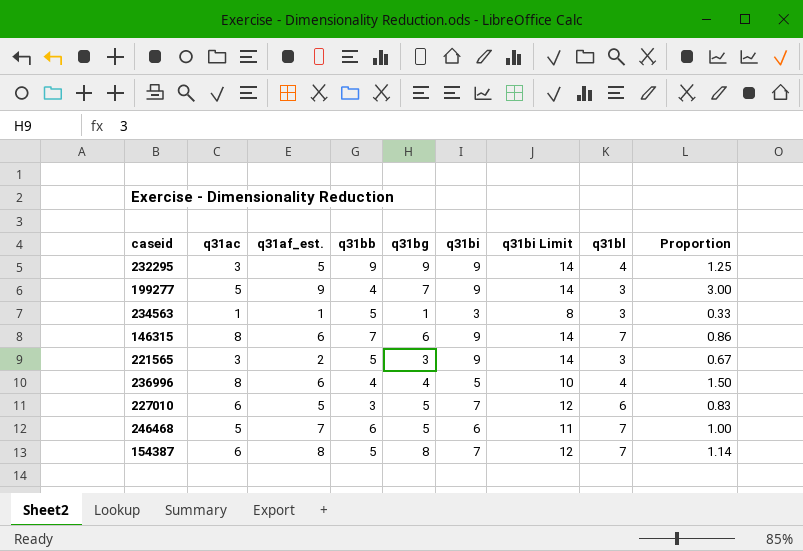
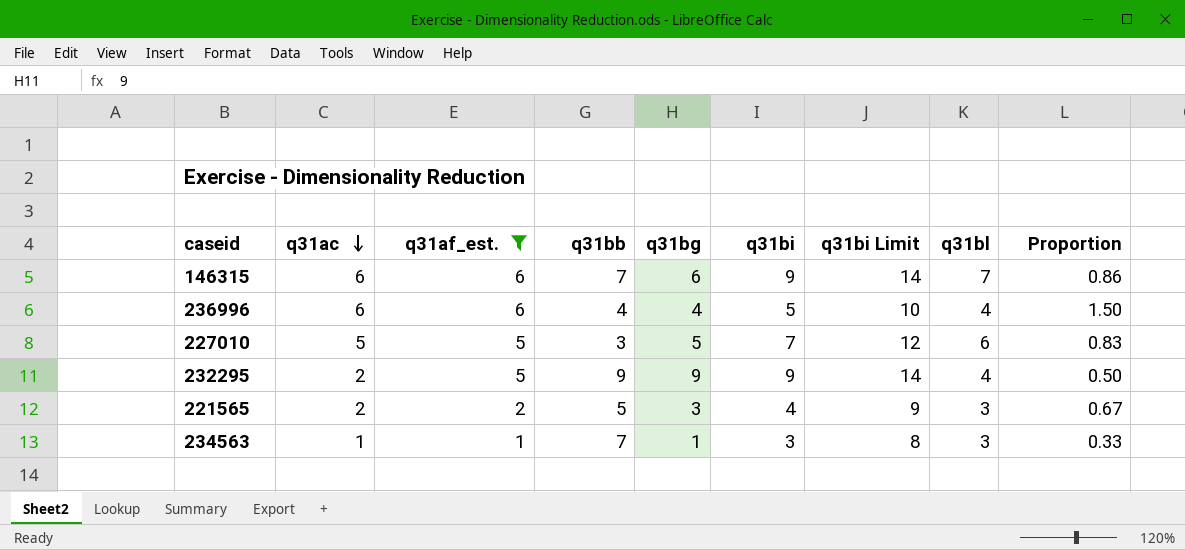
filter: none -> q31af_est. <= 6
row order: none -> q31ac descending
column Proportion | formula: [q31af_est.] / [q31bl] -> [q31ac] / [q31bl]
146315 | q31ac: 8 -> 6
236996 | q31ac: 8 -> 6
227010 | q31ac: 6 -> 5
232295 | q31ac: 3 -> 2
221565 | q31ac: 3 -> 2
221565 | q31bi: 9 -> 4
221565 | q31bi Limit: 14 -> 9
234563 | q31bb: 5 -> 7

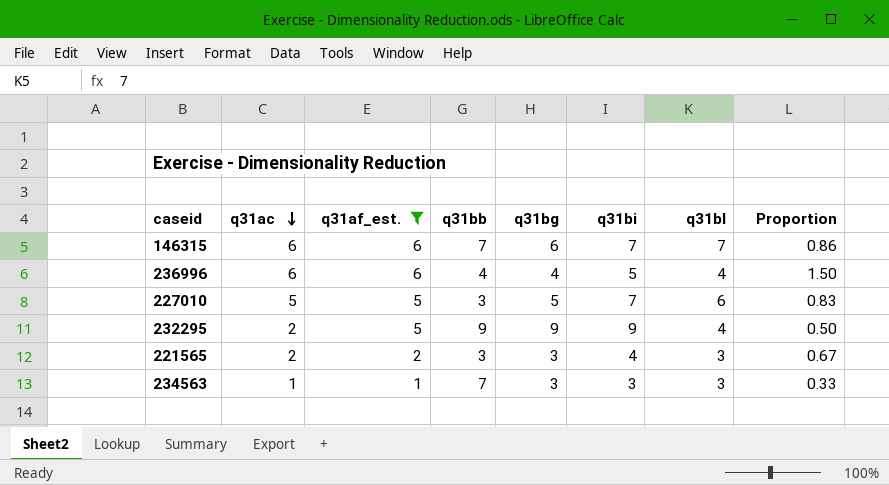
column q31bi Limit | formula: [q31bi] + 5 -> none
146315 | q31bi: 9 -> 7
221565 | q31bb: 5 -> 3
234563 | q31bg: 1 -> 3

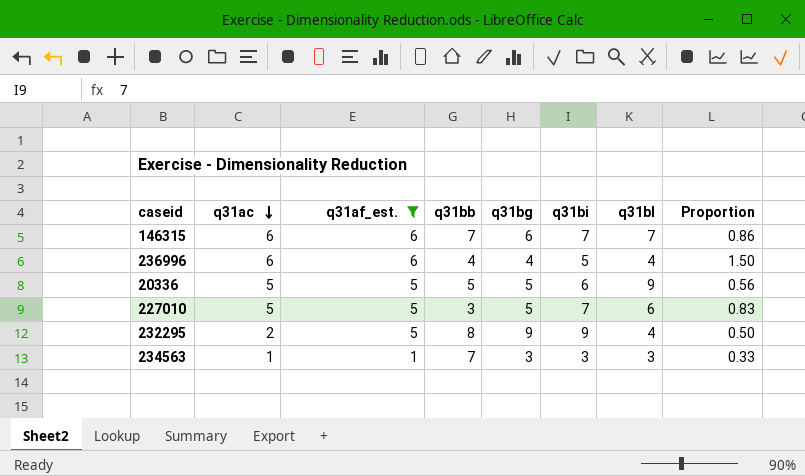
row 221565: 2 | 2 | 3 | 3 | 4 | 3 | 0.67 -> none
row 20336: none -> 5 | 5 | 5 | 5 | 6 | 9 | 0.56
232295 | q31bb: 9 -> 8

